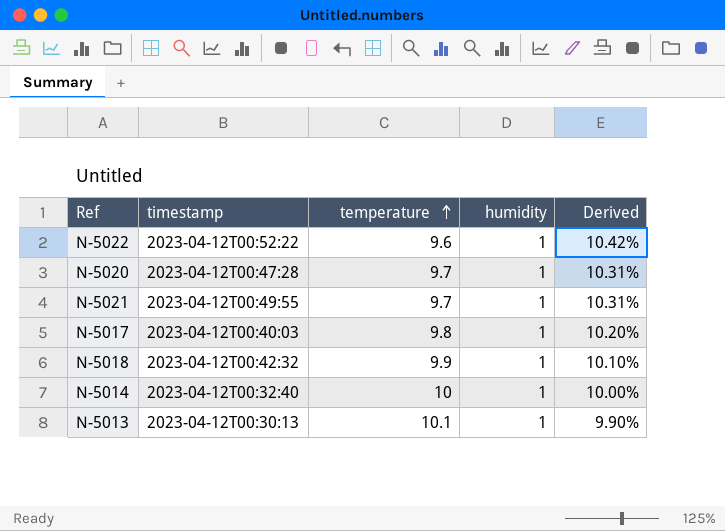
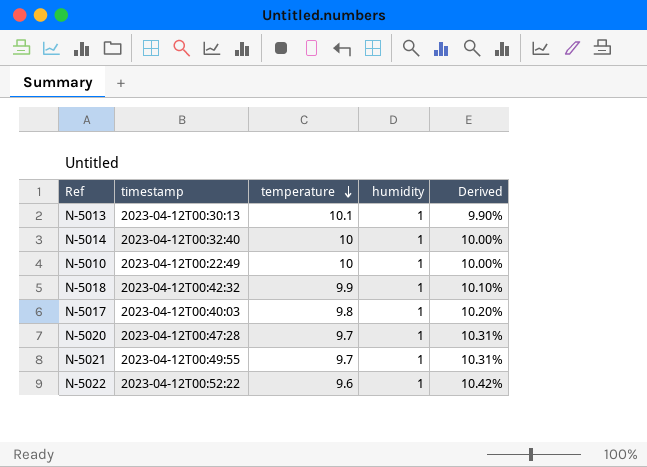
row order: temperature ascending -> temperature descending
row N-5010: none -> 2023-04-12T00:22:49 | 10 | 1 | 10.00%

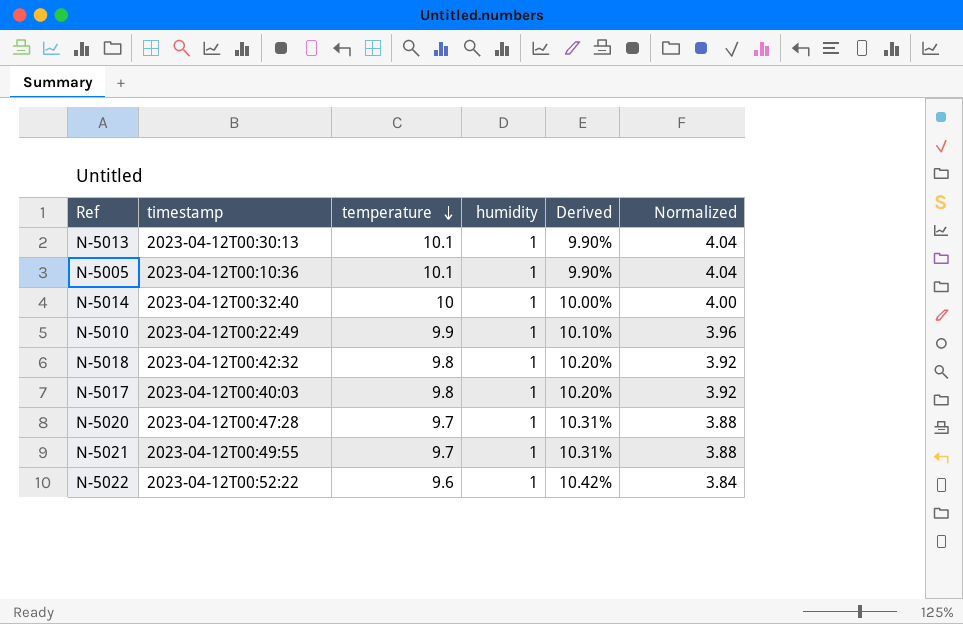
column Normalized | formula: none -> [temperature] * 0.4
row N-5005: none -> 2023-04-12T00:10:36 | 10.1 | 1 | 9.90% | 4.04
N-5010 | temperature: 10 -> 9.9
N-5010 | Derived: 10.00% -> 10.10%
N-5018 | temperature: 9.9 -> 9.8
N-5018 | Derived: 10.10% -> 10.20%

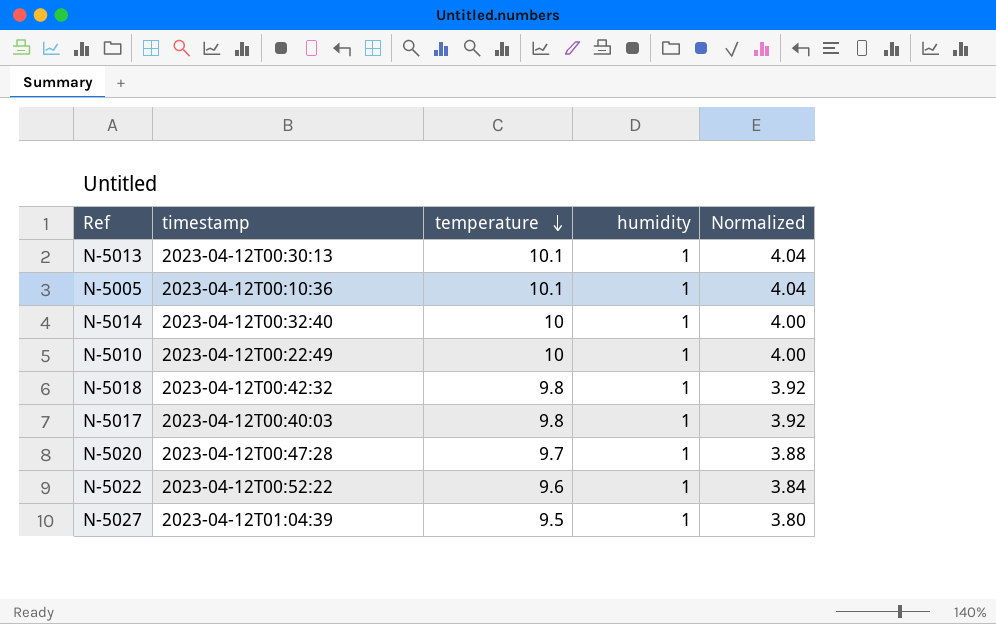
column Derived | formula: [humidity] / [temperature] -> none
row N-5021: 2023-04-12T00:49:55 | 9.7 | 1 | 10.31% | 3.88 -> none
N-5010 | temperature: 9.9 -> 10
N-5010 | Normalized: 3.96 -> 4.00
row N-5027: none -> 2023-04-12T01:04:39 | 9.5 | 1 | 3.80

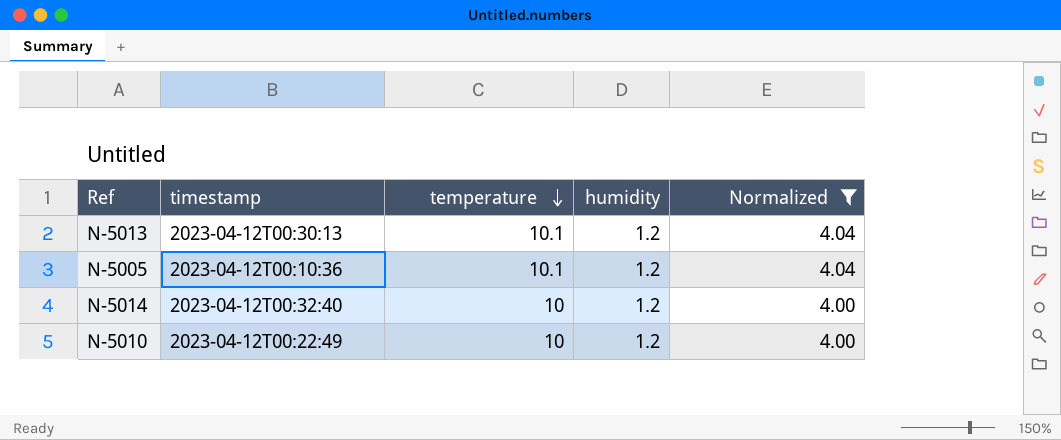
filter: none -> Normalized >= 4.00
N-5013 | humidity: 1 -> 1.2
N-5005 | humidity: 1 -> 1.2
N-5014 | humidity: 1 -> 1.2
N-5010 | humidity: 1 -> 1.2

